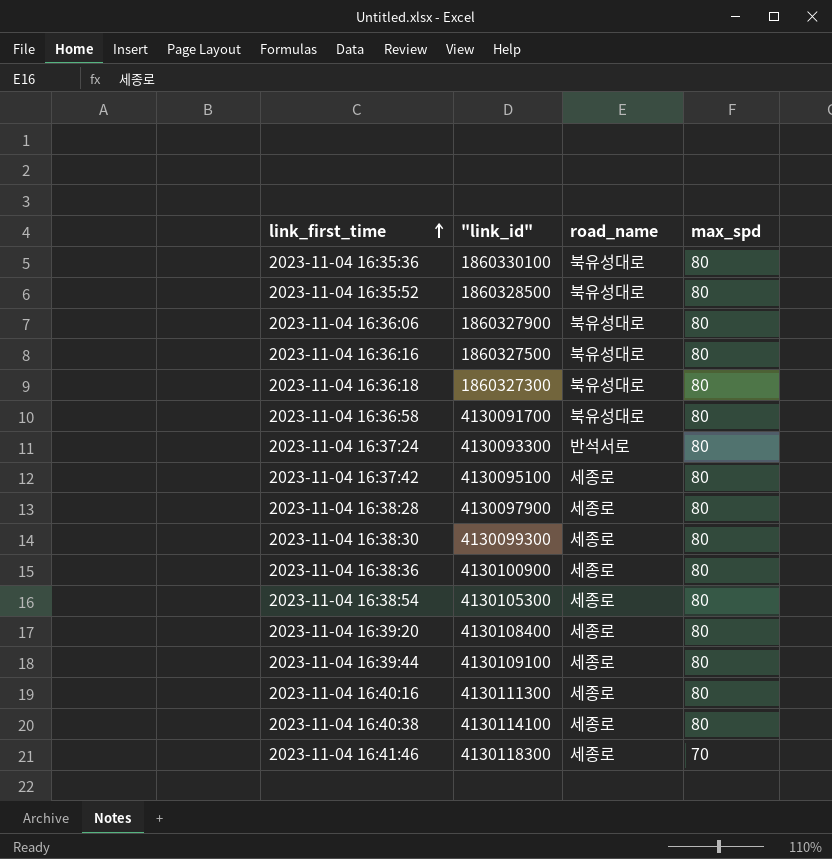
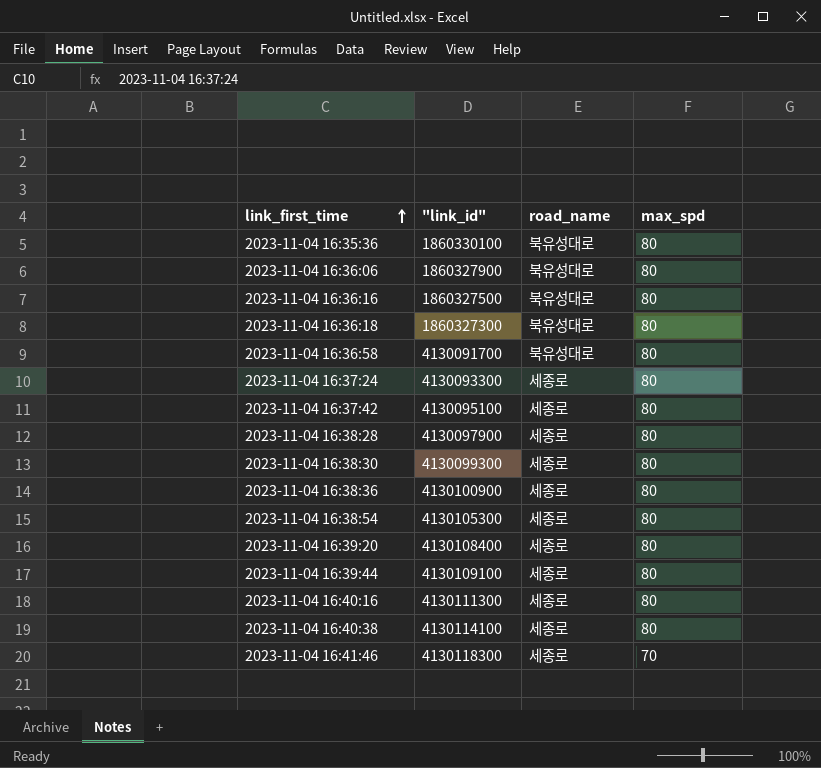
row 2023-11-04 16:35:52: 1860328500 | 북유성대로 | 80 -> none
2023-11-04 16:37:24 | road_name: 반석서로 -> 세종로

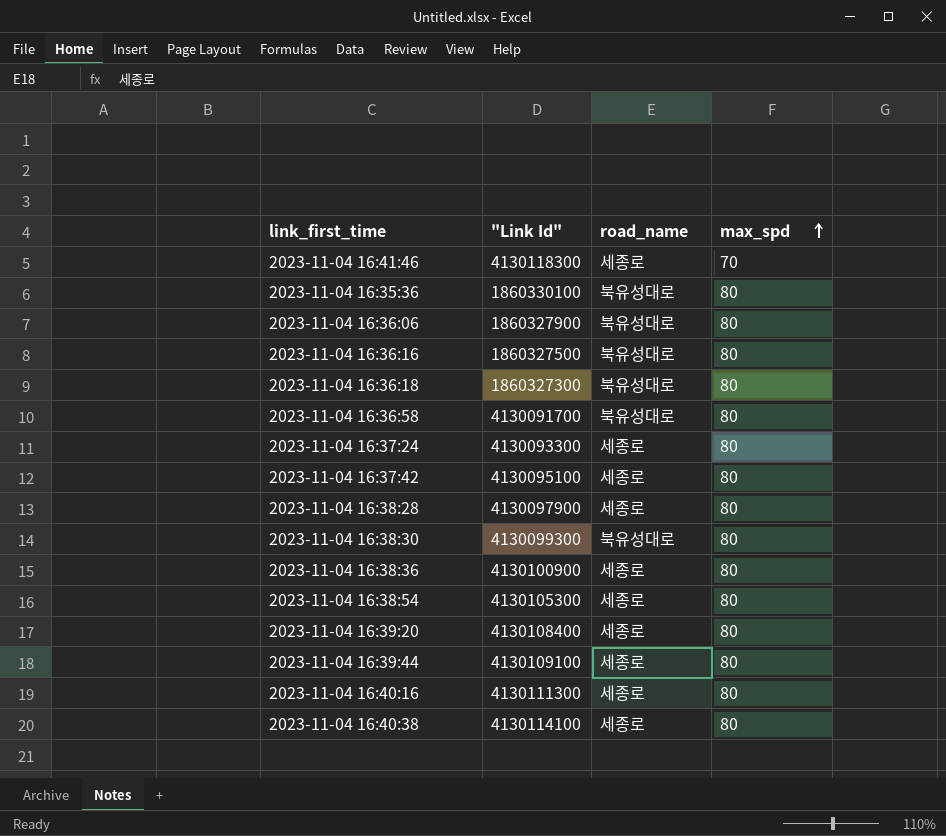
row order: link_first_time ascending -> max_spd ascending
column name: "link_id" -> "Link Id"
2023-11-04 16:38:30 | road_name: 세종로 -> 북유성대로

